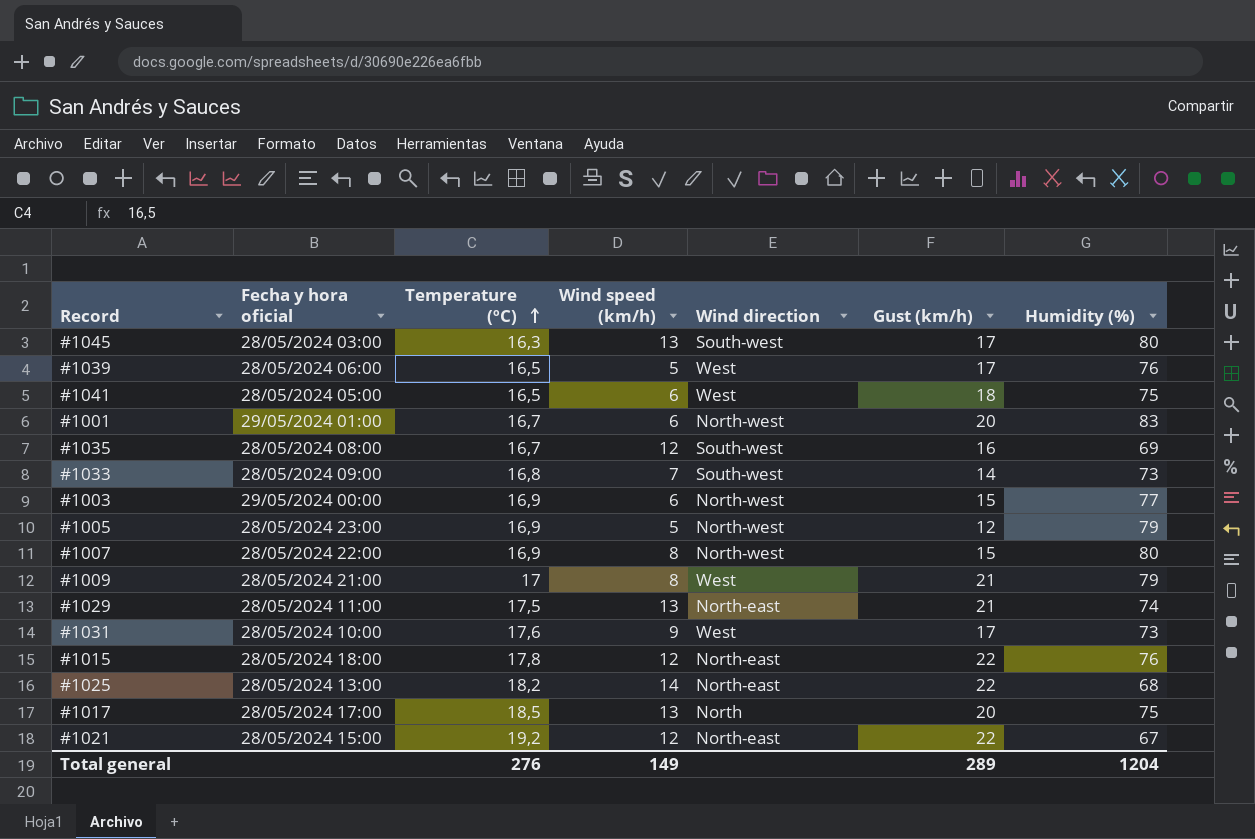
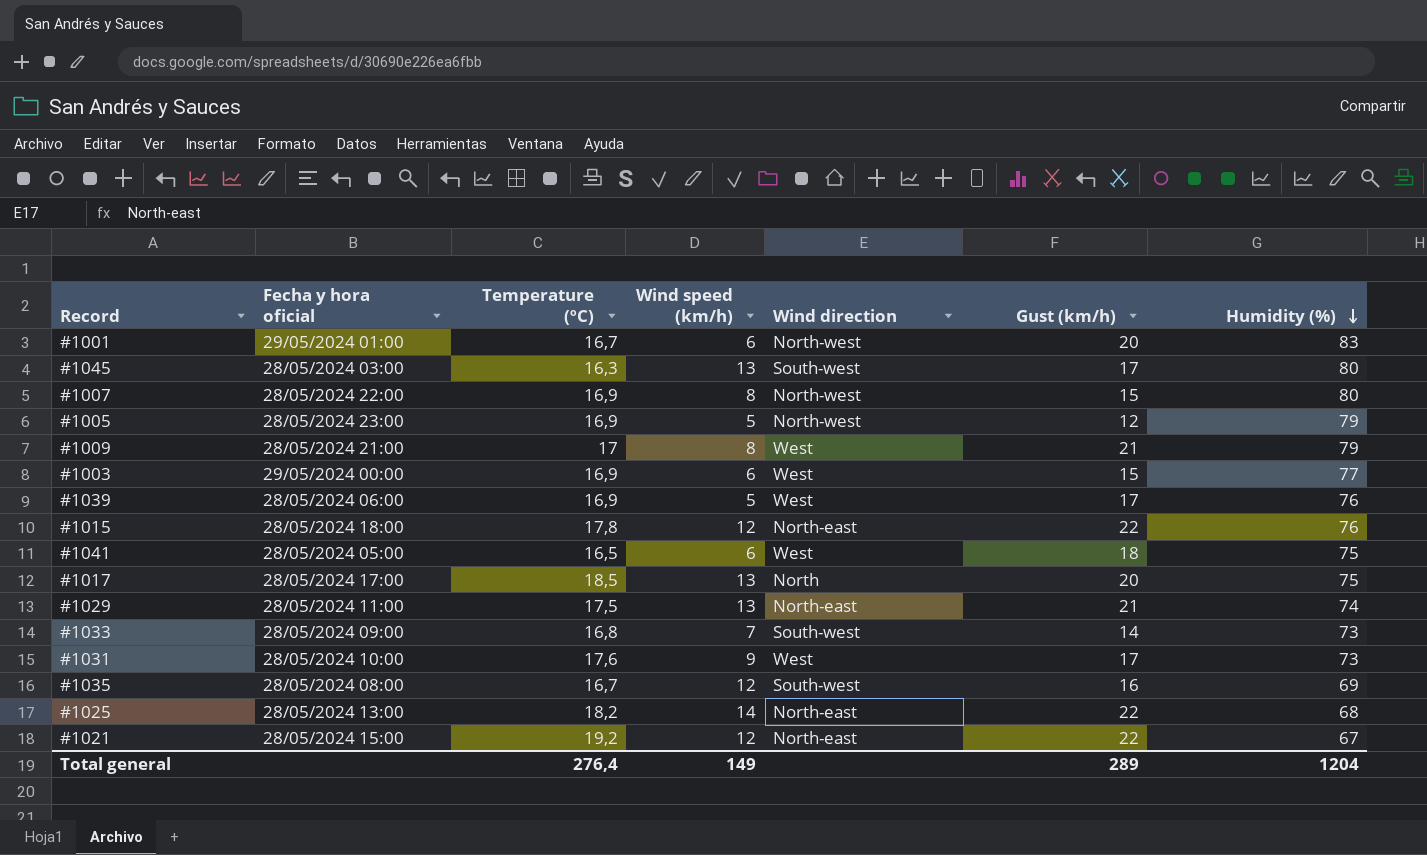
row order: Temperature (ºC) ascending -> Humidity (%) descending
#1003 | Wind direction: North-west -> West
#1039 | Temperature (ºC): 16,5 -> 16,9
Total general | Temperature (ºC): 276 -> 276,4

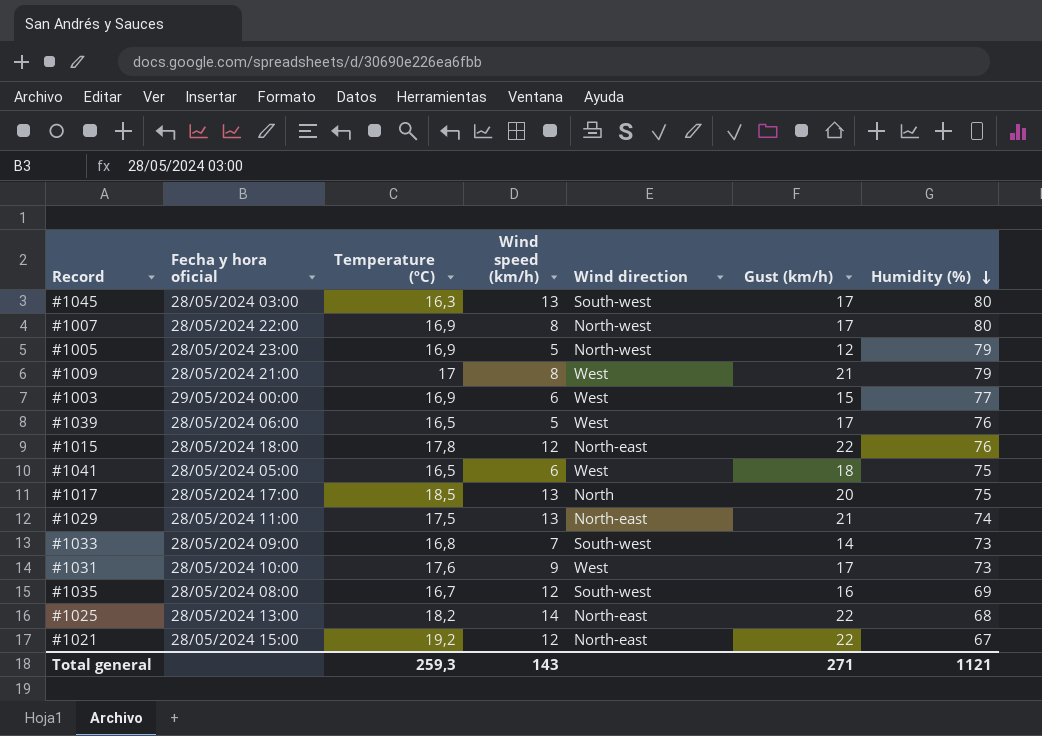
row #1001: 29/05/2024 01:00 | 16,7 | 6 | North-west | 20 | 83 -> none
#1007 | Gust (km/h): 15 -> 17
#1039 | Temperature (ºC): 16,9 -> 16,5
Total general | Temperature (ºC): 276,4 -> 259,3
Total general | Wind speed (km/h): 149 -> 143
Total general | Gust (km/h): 289 -> 271
Total general | Humidity (%): 1204 -> 1121

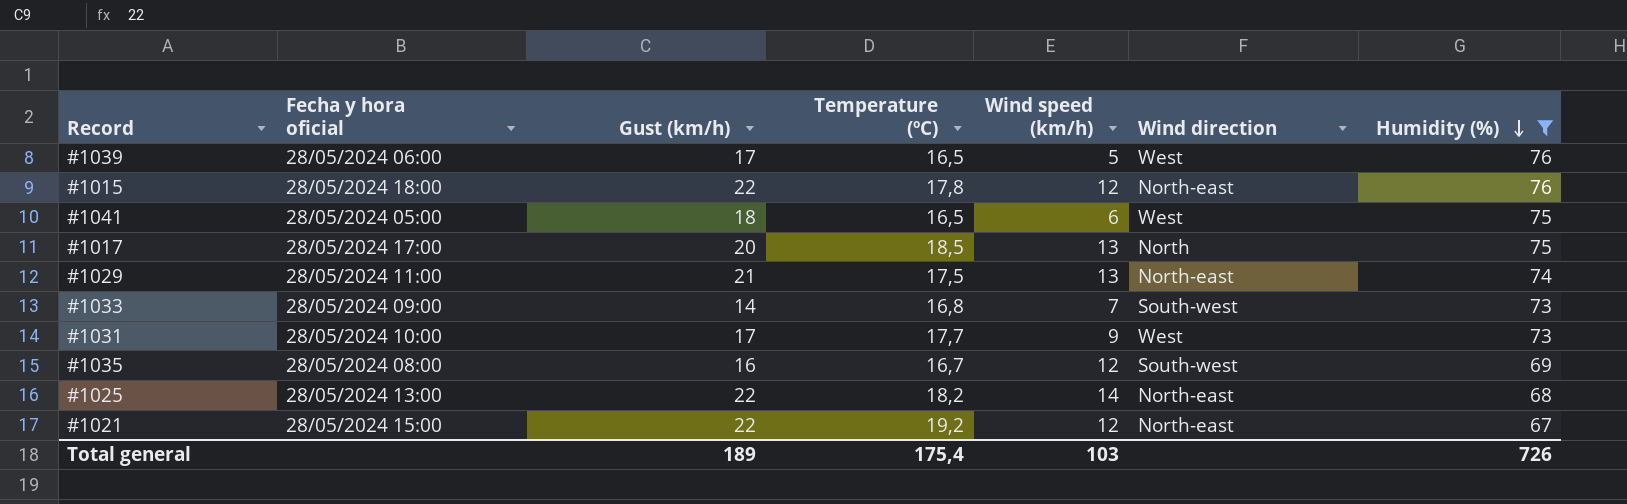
filter: none -> Humidity (%) <= 76
column Gust (km/h) | position: 6 -> 3
#1031 | Temperature (ºC): 17,6 -> 17,7
Total general | Gust (km/h): 271 -> 189
Total general | Temperature (ºC): 259,3 -> 175,4
Total general | Wind speed (km/h): 143 -> 103
Total general | Humidity (%): 1121 -> 726

